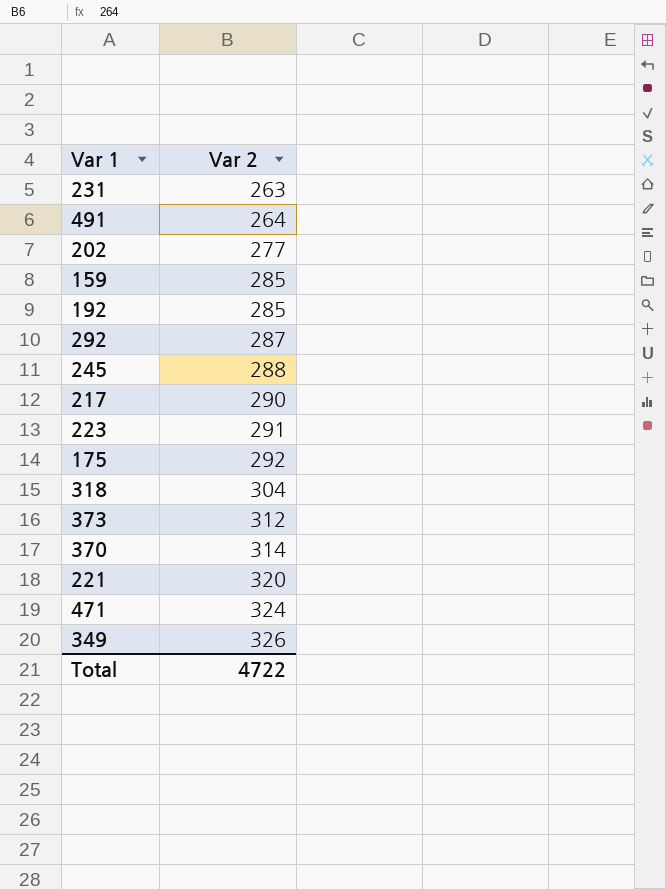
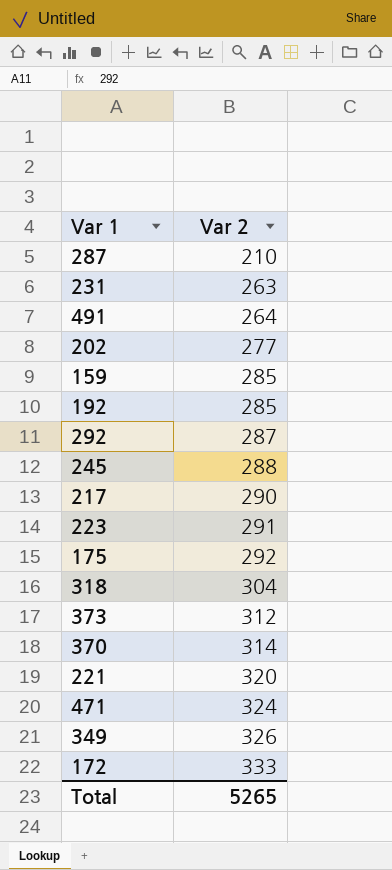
row 287: none -> 210
row 172: none -> 333
Total | Var 2: 4722 -> 5265

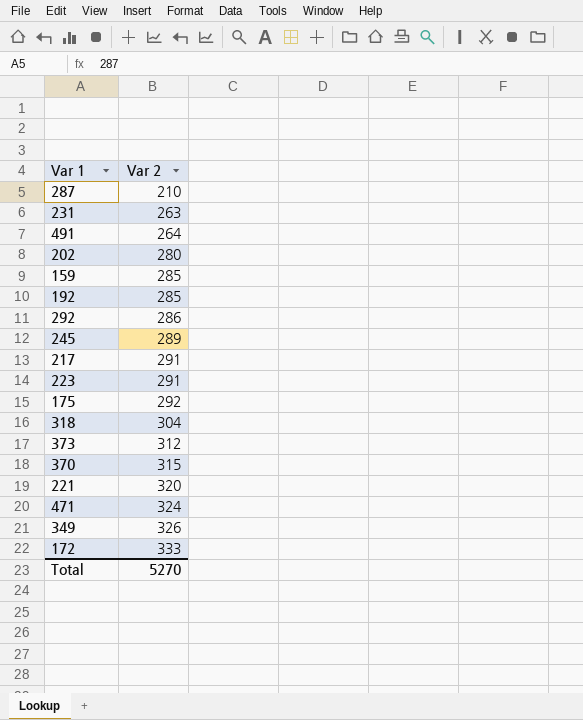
202 | Var 2: 277 -> 280
292 | Var 2: 287 -> 286
245 | Var 2: 288 -> 289
217 | Var 2: 290 -> 291
370 | Var 2: 314 -> 315
Total | Var 2: 5265 -> 5270

